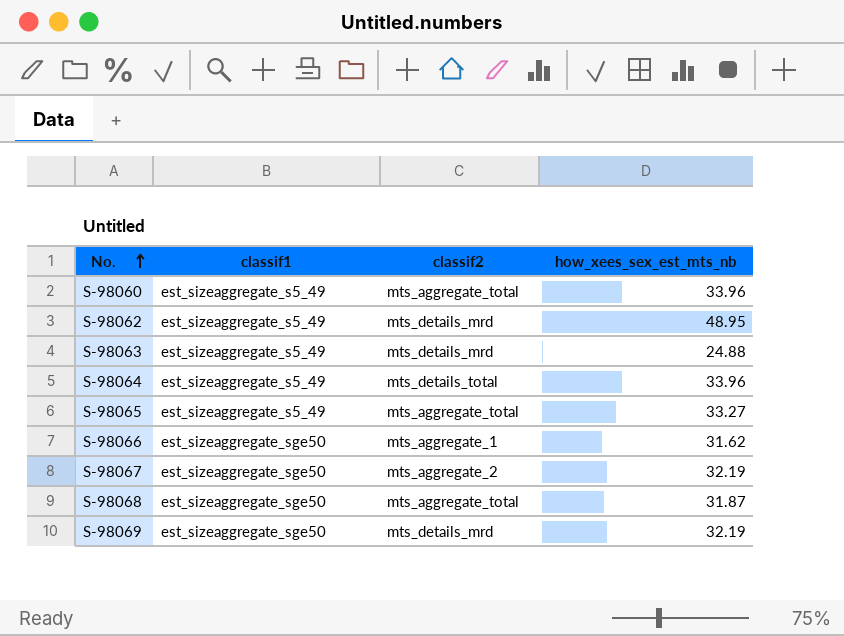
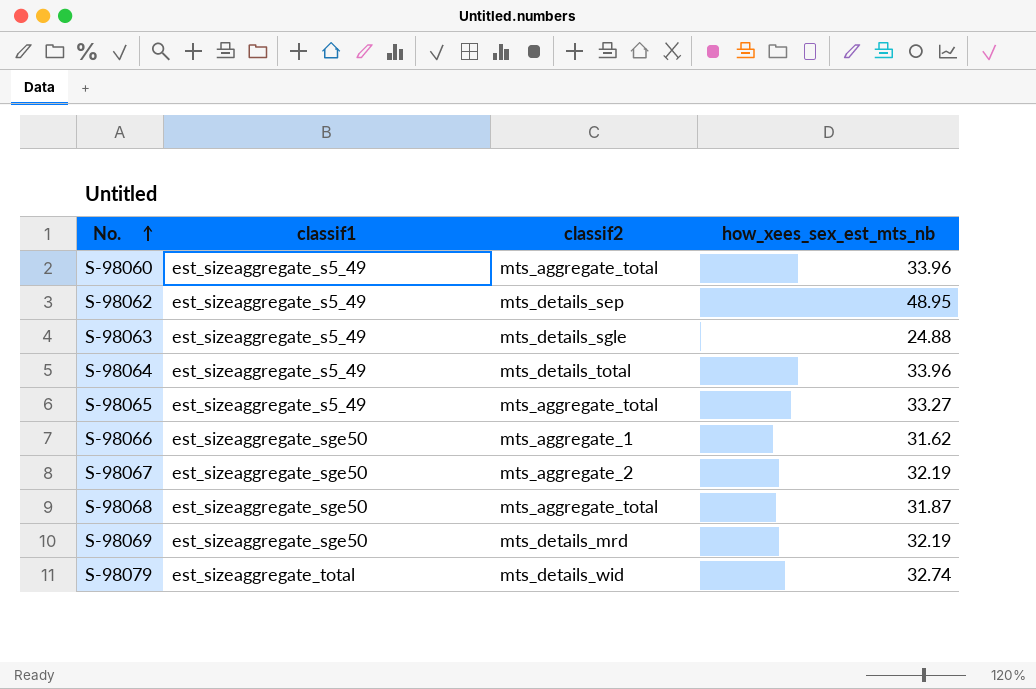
S-98062 | classif2: mts_details_mrd -> mts_details_sep
S-98063 | classif2: mts_details_mrd -> mts_details_sgle
row S-98079: none -> est_sizeaggregate_total | mts_details_wid | 32.74

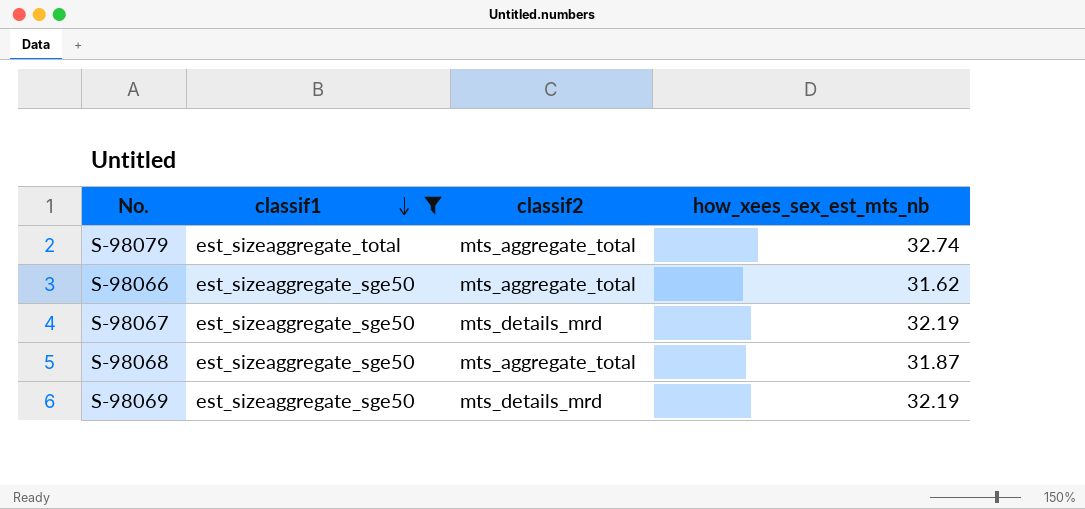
filter: none -> classif1 != est_sizeaggregate_s5_49
row order: No. ascending -> classif1 descending
S-98079 | classif2: mts_details_wid -> mts_aggregate_total
S-98066 | classif2: mts_aggregate_1 -> mts_aggregate_total
S-98067 | classif2: mts_aggregate_2 -> mts_details_mrd

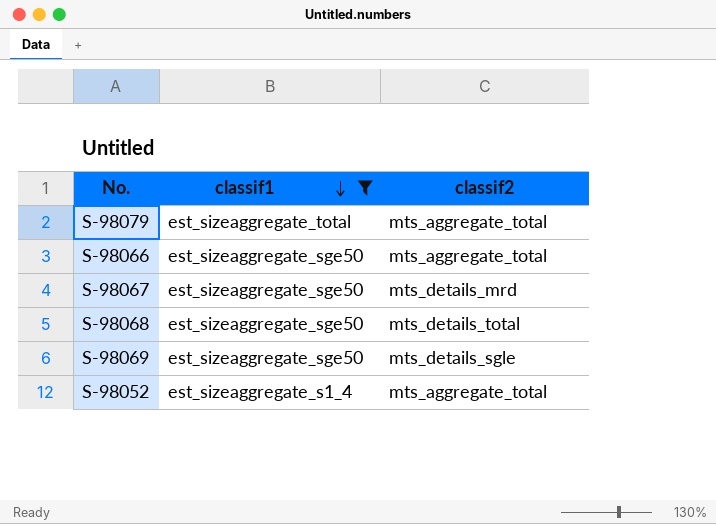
column how_xees_sex_est_mts_nb | position: 4 -> none
S-98068 | classif2: mts_aggregate_total -> mts_details_total
S-98069 | classif2: mts_details_mrd -> mts_details_sgle
row S-98052: none -> est_sizeaggregate_s1_4 | mts_aggregate_total

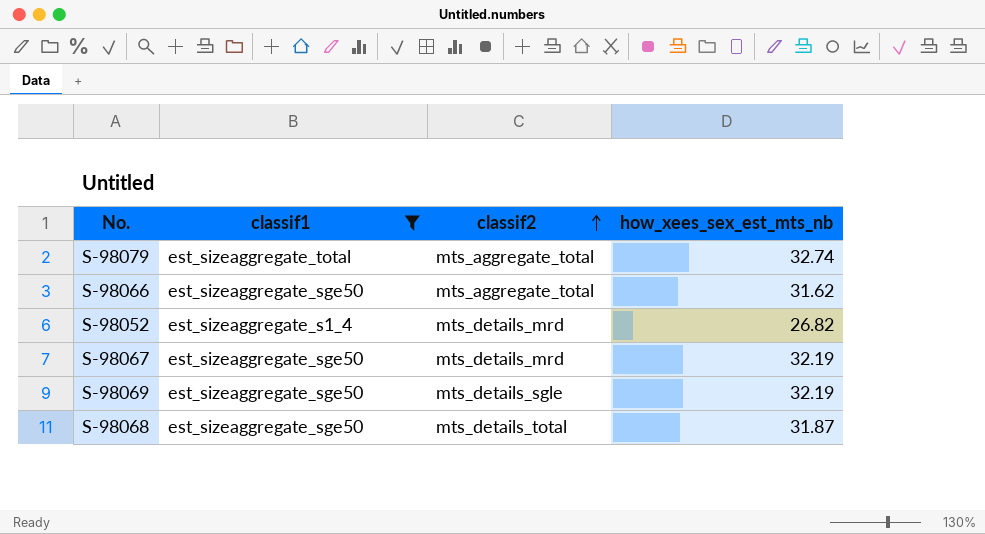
row order: classif1 descending -> classif2 ascending
column how_xees_sex_est_mts_nb | position: none -> 4
S-98052 | classif2: mts_aggregate_total -> mts_details_mrd

